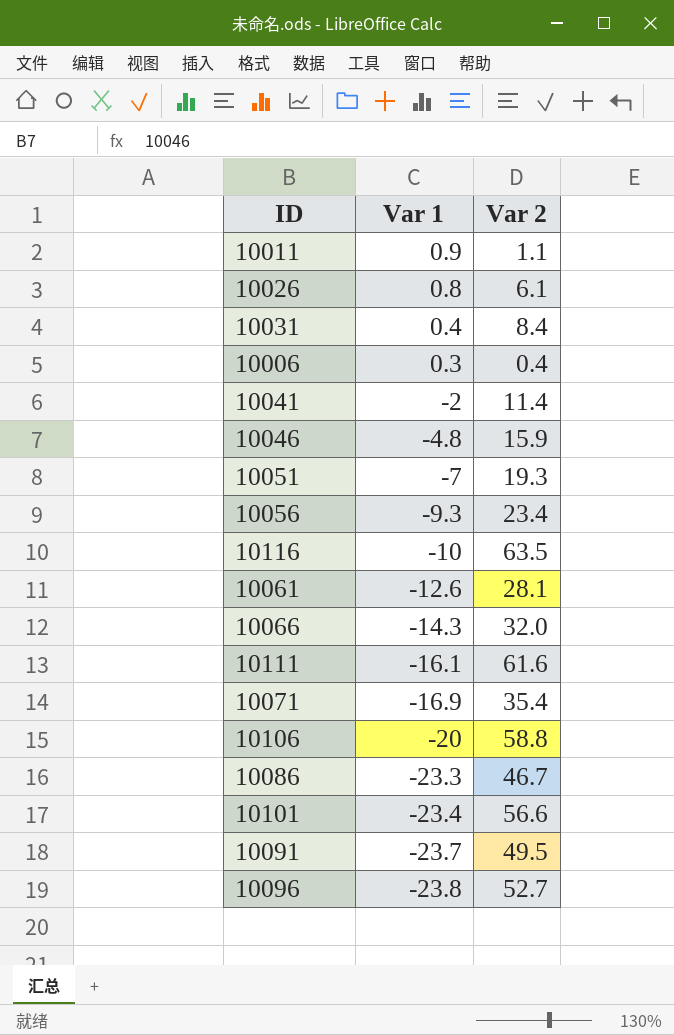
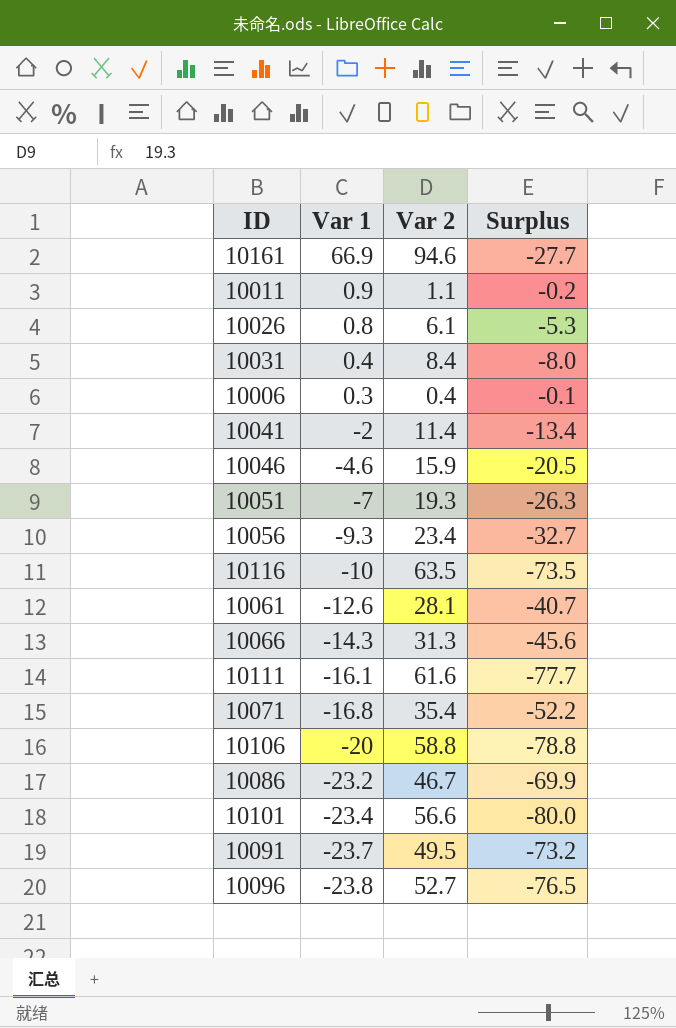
column Surplus | formula: none -> [Var 1] - [Var 2]
row 10161: none -> 66.9 | 94.6 | -27.7
10046 | Var 1: -4.8 -> -4.6
10066 | Var 2: 32.0 -> 31.3
10071 | Var 1: -16.9 -> -16.8
10086 | Var 1: -23.3 -> -23.2

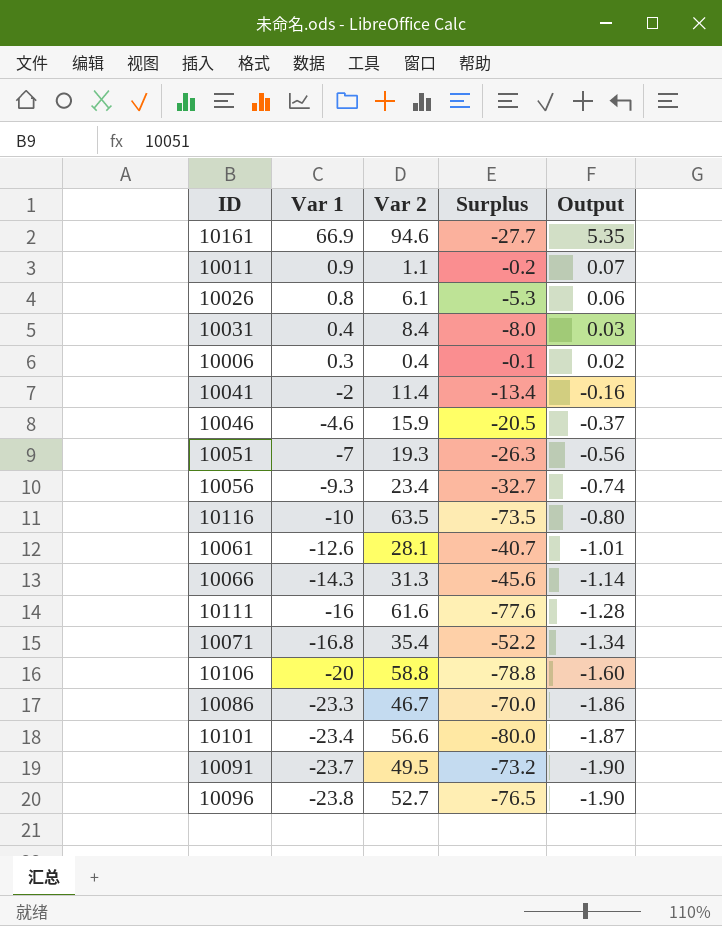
column Output | formula: none -> [Var 1] * 0.08
10111 | Var 1: -16.1 -> -16
10111 | Surplus: -77.7 -> -77.6
10086 | Var 1: -23.2 -> -23.3
10086 | Surplus: -69.9 -> -70.0

